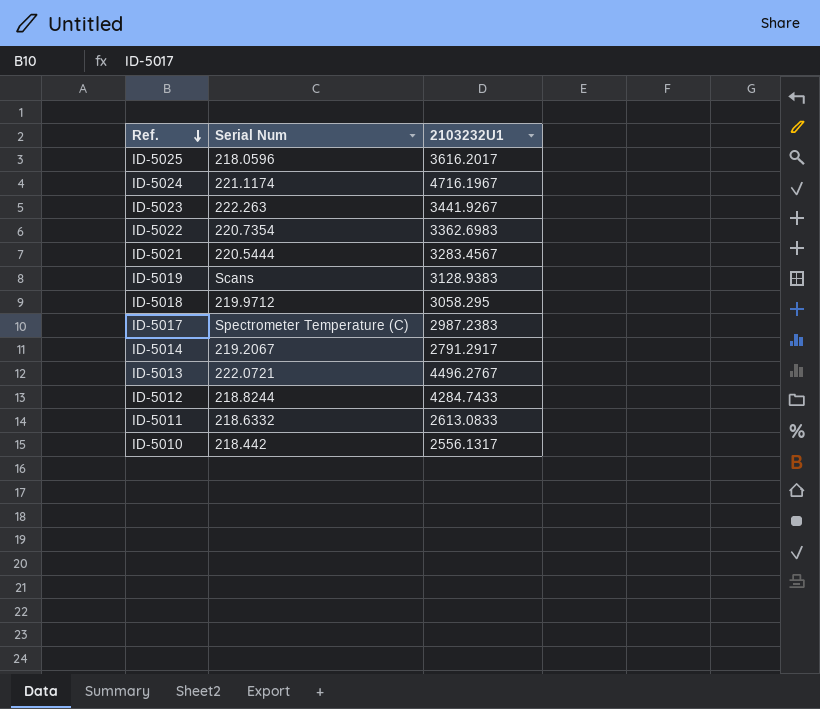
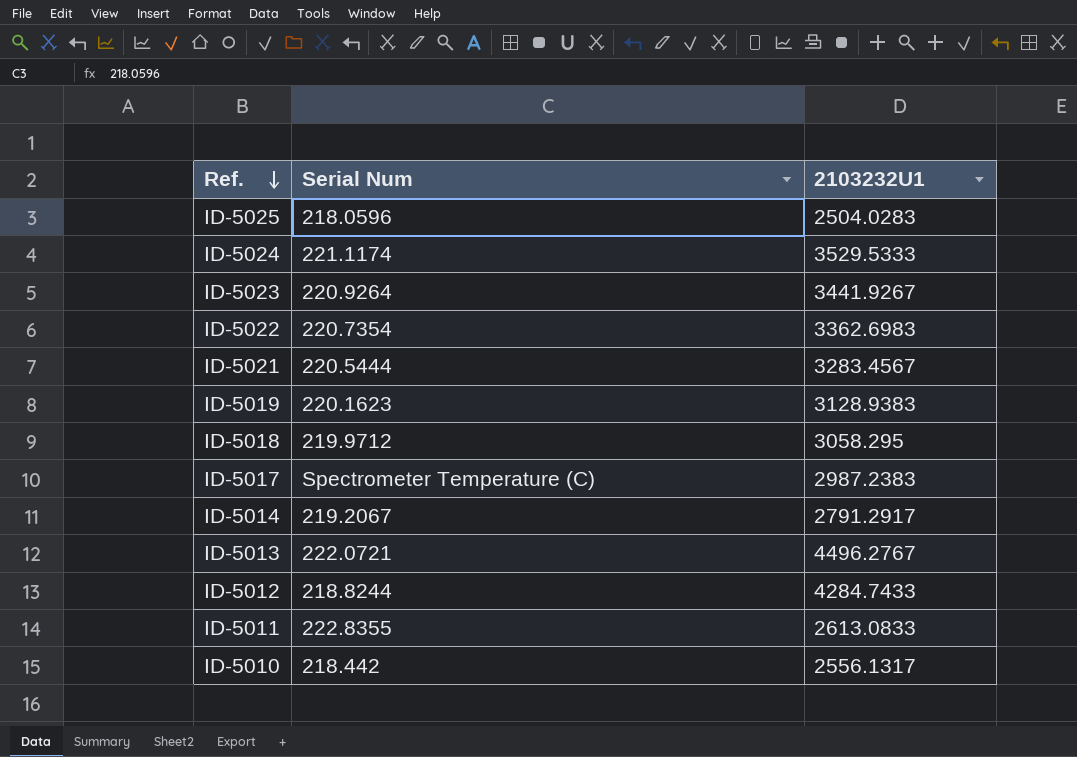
ID-5025 | 2103232U1: 3616.2017 -> 2504.0283
ID-5024 | 2103232U1: 4716.1967 -> 3529.5333
ID-5023 | Serial Num: 222.263 -> 220.9264
ID-5019 | Serial Num: Scans -> 220.1623
ID-5011 | Serial Num: 218.6332 -> 222.8355

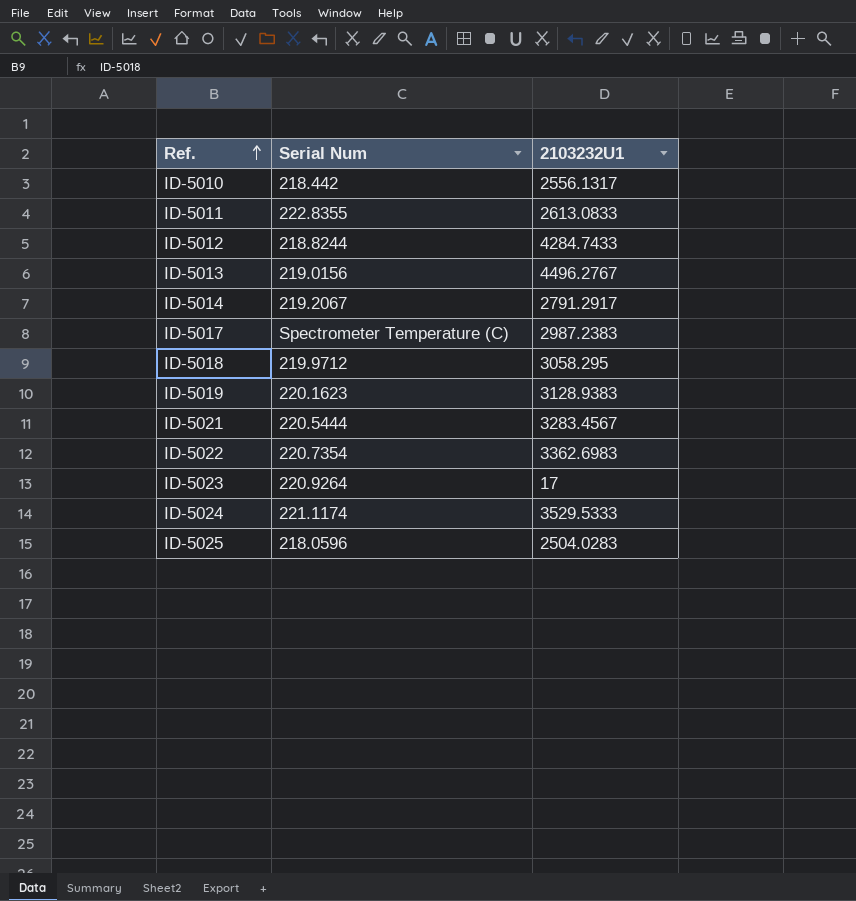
row order: Ref. descending -> Ref. ascending
ID-5013 | Serial Num: 222.0721 -> 219.0156
ID-5023 | 2103232U1: 3441.9267 -> 17

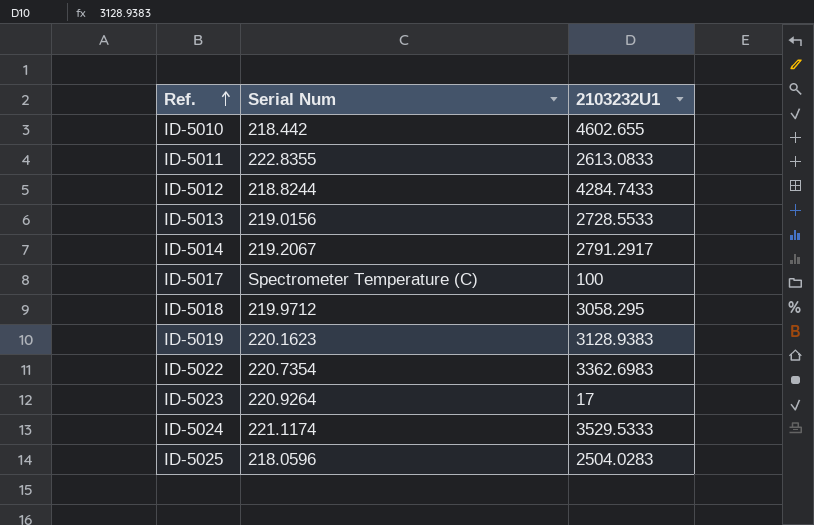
row ID-5021: 220.5444 | 3283.4567 -> none
ID-5010 | 2103232U1: 2556.1317 -> 4602.655
ID-5013 | 2103232U1: 4496.2767 -> 2728.5533
ID-5017 | 2103232U1: 2987.2383 -> 100

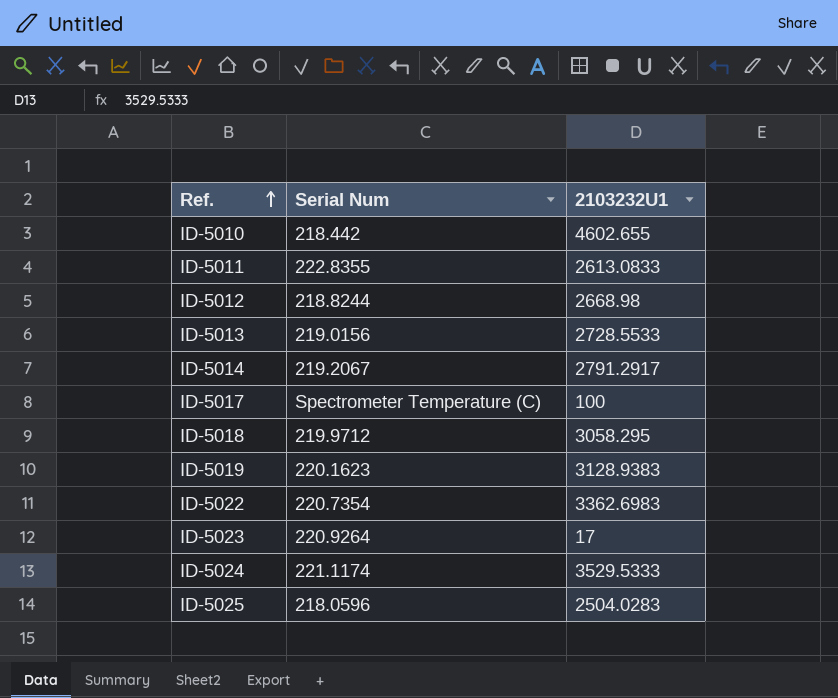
ID-5012 | 2103232U1: 4284.7433 -> 2668.98

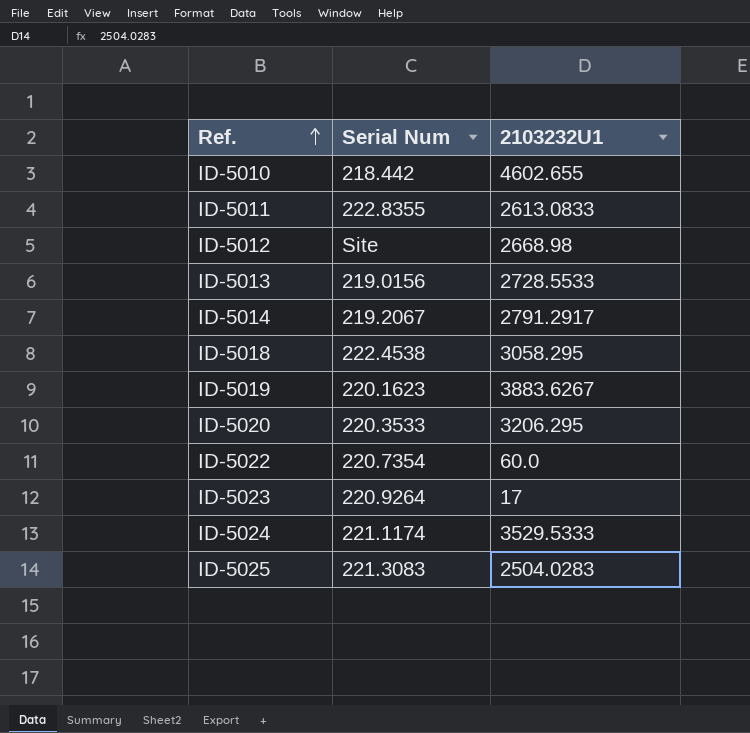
row ID-5017: Spectrometer Temperature (C) | 100 -> none
ID-5012 | Serial Num: 218.8244 -> Site
ID-5018 | Serial Num: 219.9712 -> 222.4538
ID-5019 | 2103232U1: 3128.9383 -> 3883.6267
row ID-5020: none -> 220.3533 | 3206.295
ID-5022 | 2103232U1: 3362.6983 -> 60.0
ID-5025 | Serial Num: 218.0596 -> 221.3083

